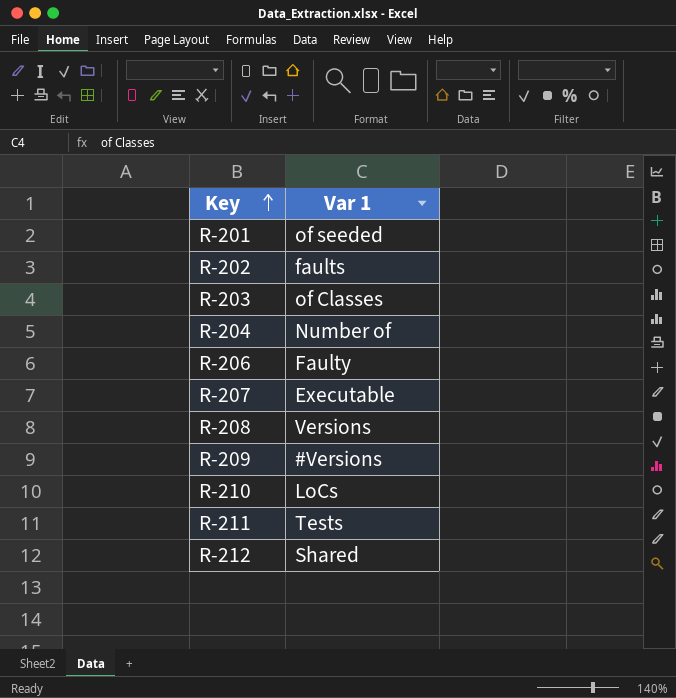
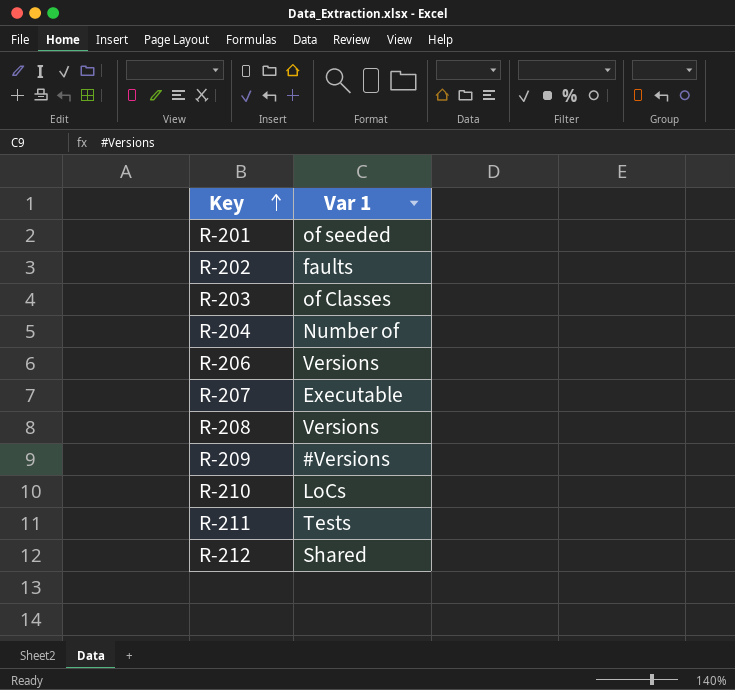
R-206 | Var 1: Faulty -> Versions

